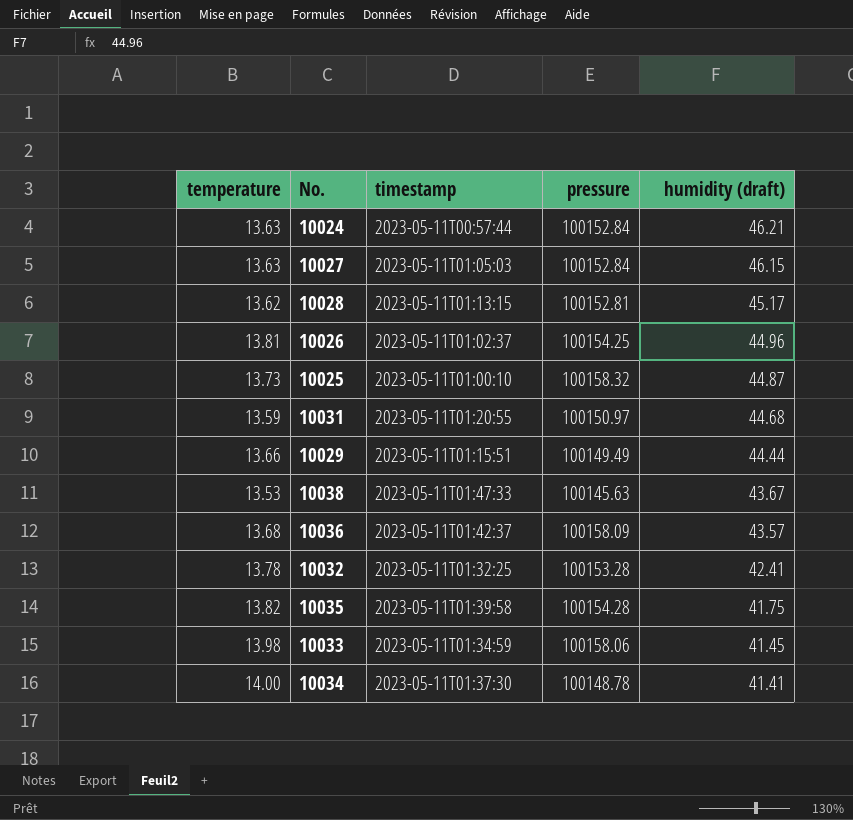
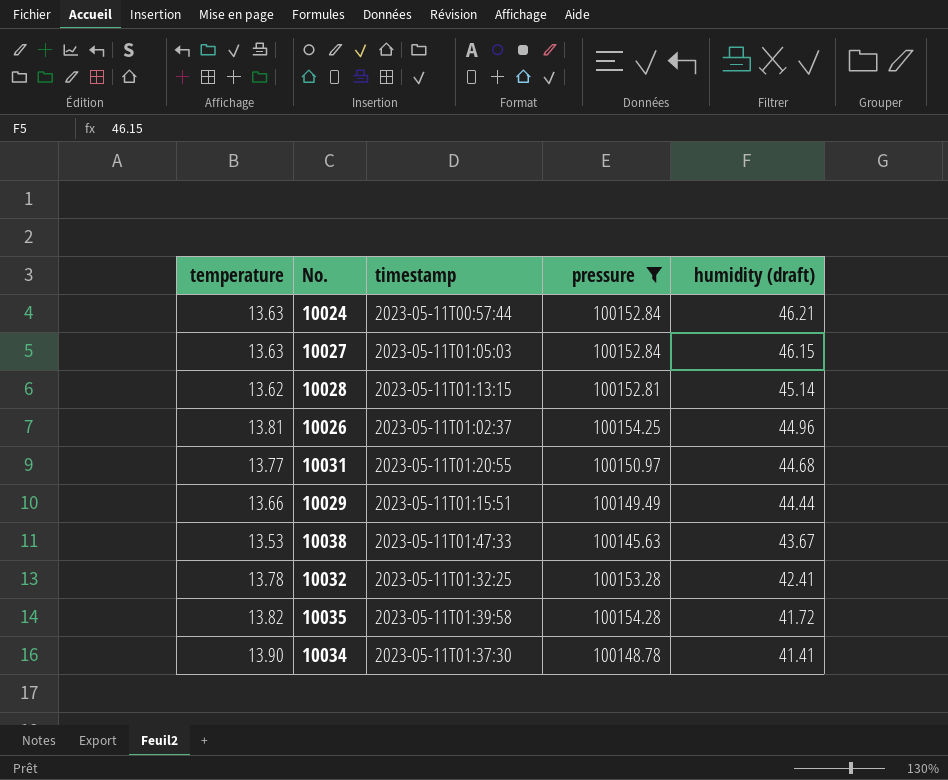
filter: none -> pressure <= 100154.28
10028 | humidity (draft): 45.17 -> 45.14
10031 | temperature: 13.59 -> 13.77
10035 | humidity (draft): 41.75 -> 41.72
10034 | temperature: 14.00 -> 13.90

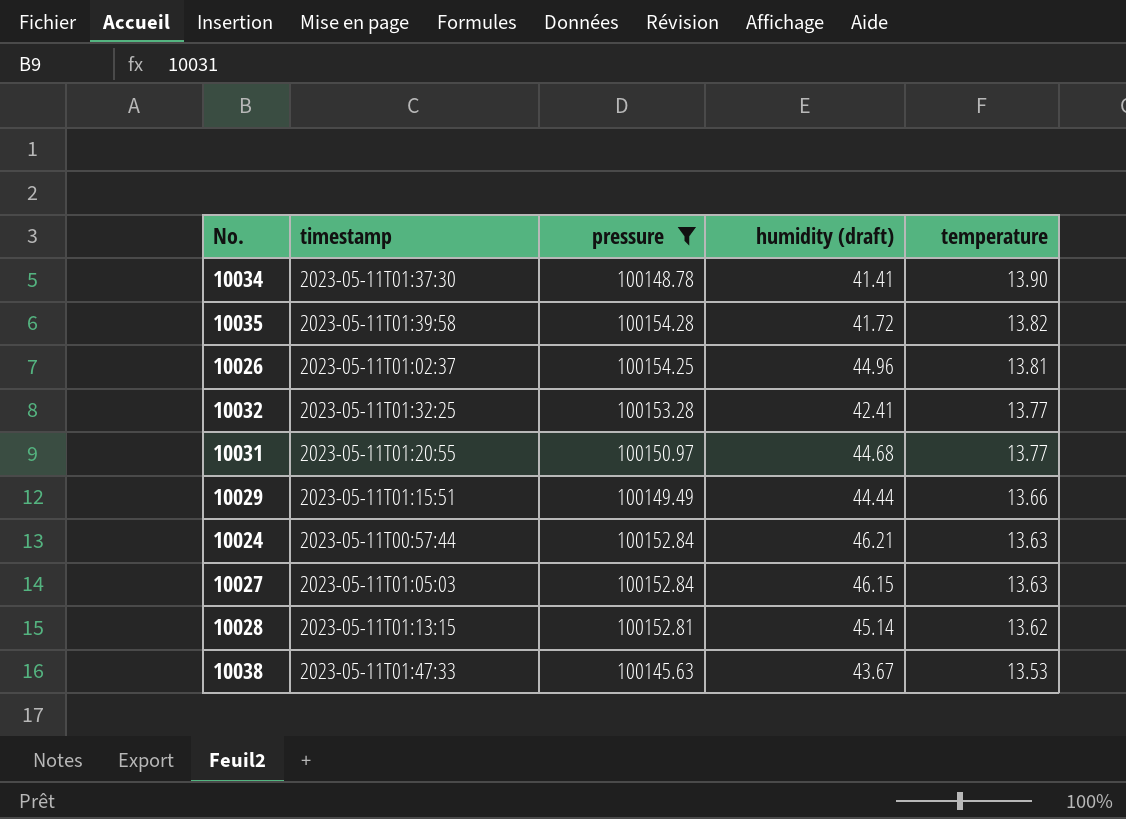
row order: humidity (draft) descending -> temperature descending
column temperature | position: 1 -> 5
10032 | temperature: 13.78 -> 13.77

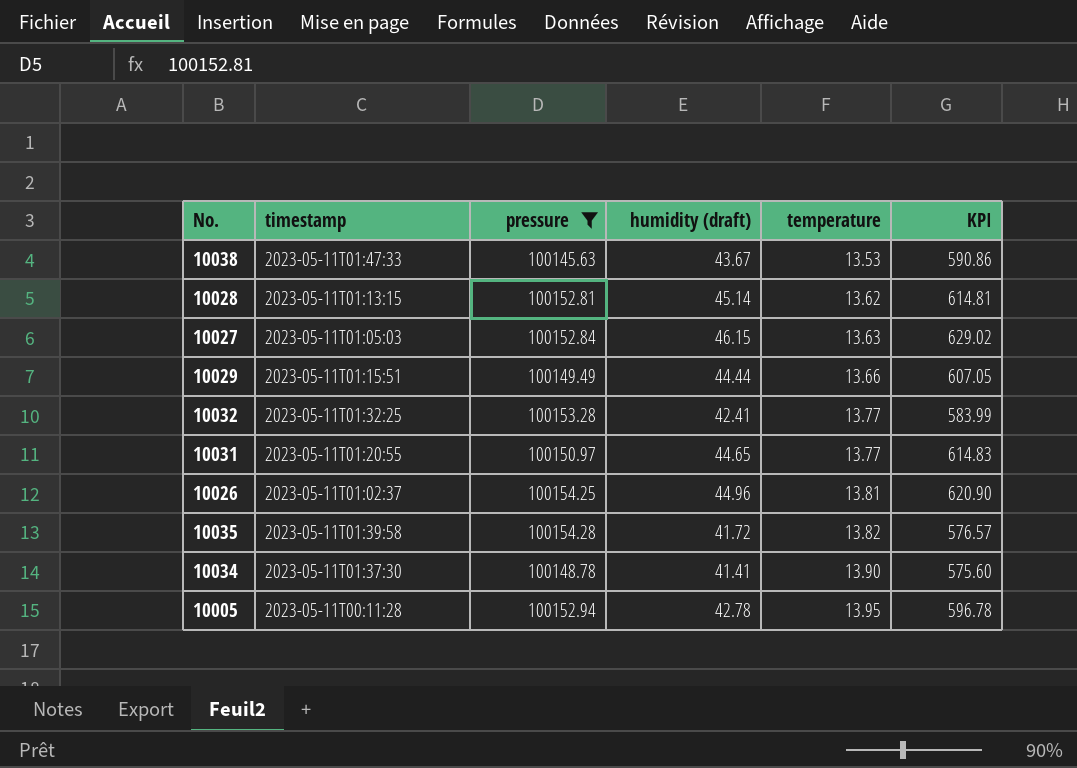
row order: temperature descending -> temperature ascending
column KPI | formula: none -> [humidity (draft)] * [temperature]
row 10024: 2023-05-11T00:57:44 | 100152.84 | 46.21 | 13.63 -> none
10031 | humidity (draft): 44.68 -> 44.65
row 10005: none -> 2023-05-11T00:11:28 | 100152.94 | 42.78 | 13.95 | 596.78

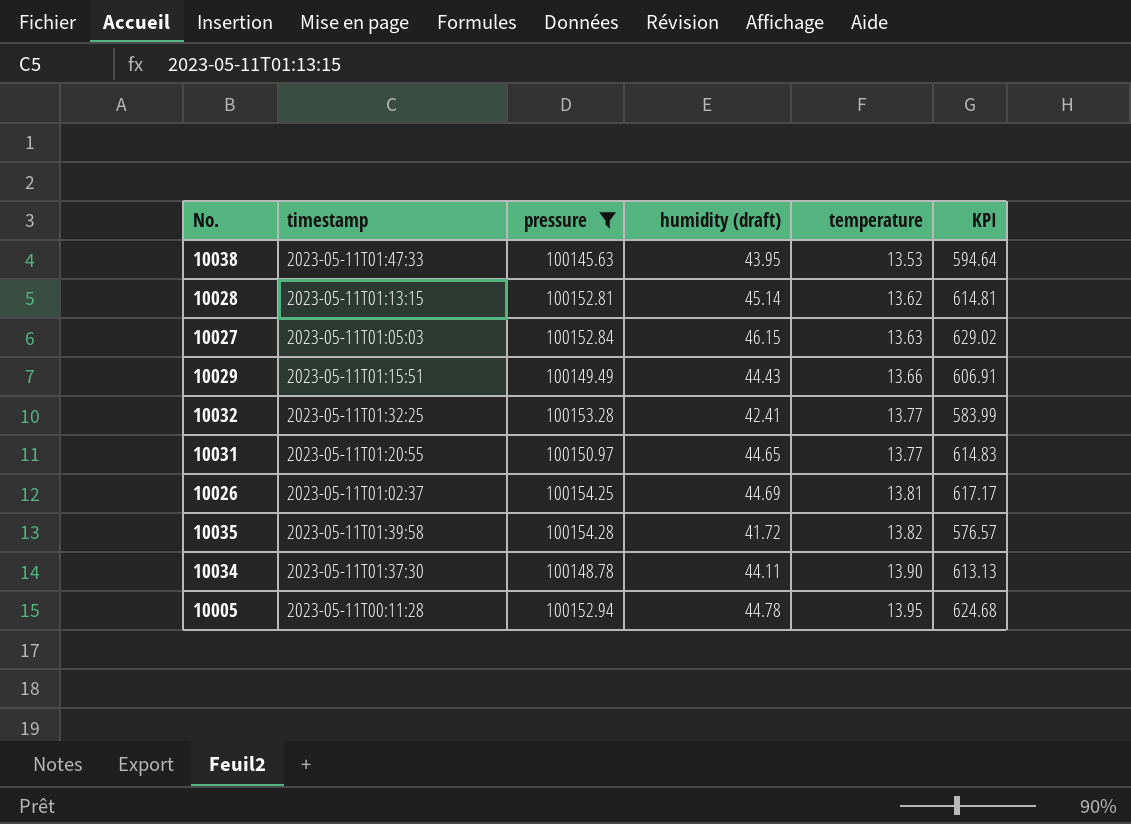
10038 | humidity (draft): 43.67 -> 43.95
10038 | KPI: 590.86 -> 594.64
10029 | humidity (draft): 44.44 -> 44.43
10029 | KPI: 607.05 -> 606.91
10026 | humidity (draft): 44.96 -> 44.69
10026 | KPI: 620.90 -> 617.17
10034 | humidity (draft): 41.41 -> 44.11
10034 | KPI: 575.60 -> 613.13
10005 | humidity (draft): 42.78 -> 44.78
10005 | KPI: 596.78 -> 624.68

